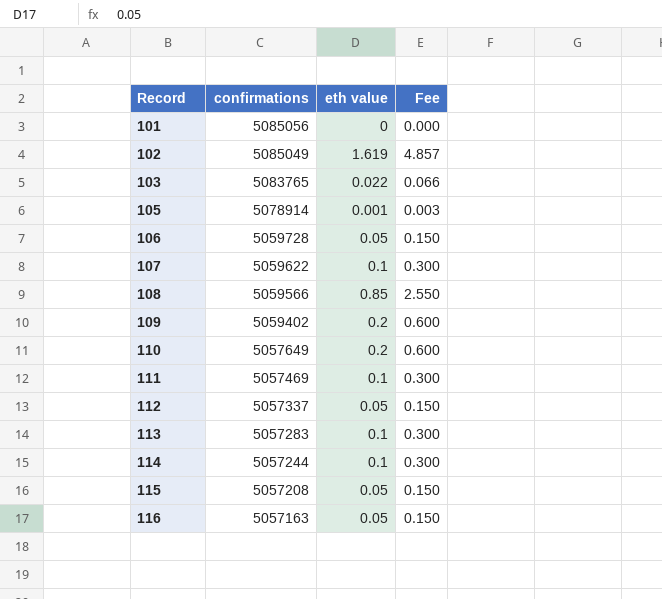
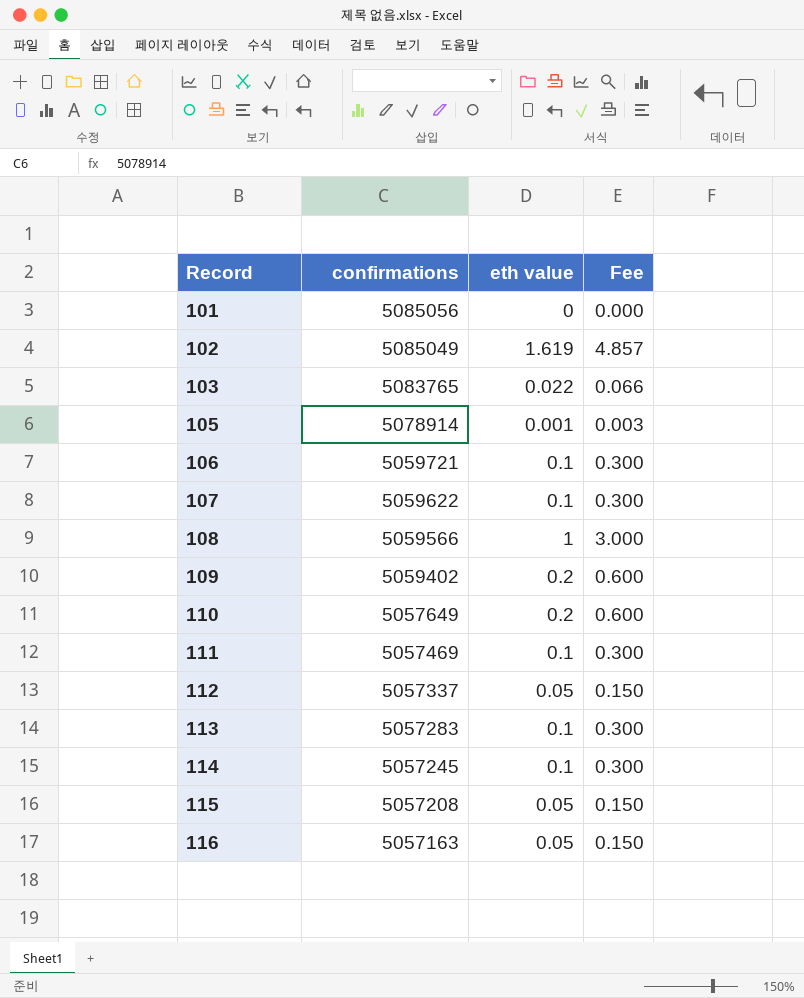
106 | confirmations: 5059728 -> 5059721
106 | eth value: 0.05 -> 0.1
106 | Fee: 0.150 -> 0.300
108 | eth value: 0.85 -> 1
108 | Fee: 2.550 -> 3.000
114 | confirmations: 5057244 -> 5057245

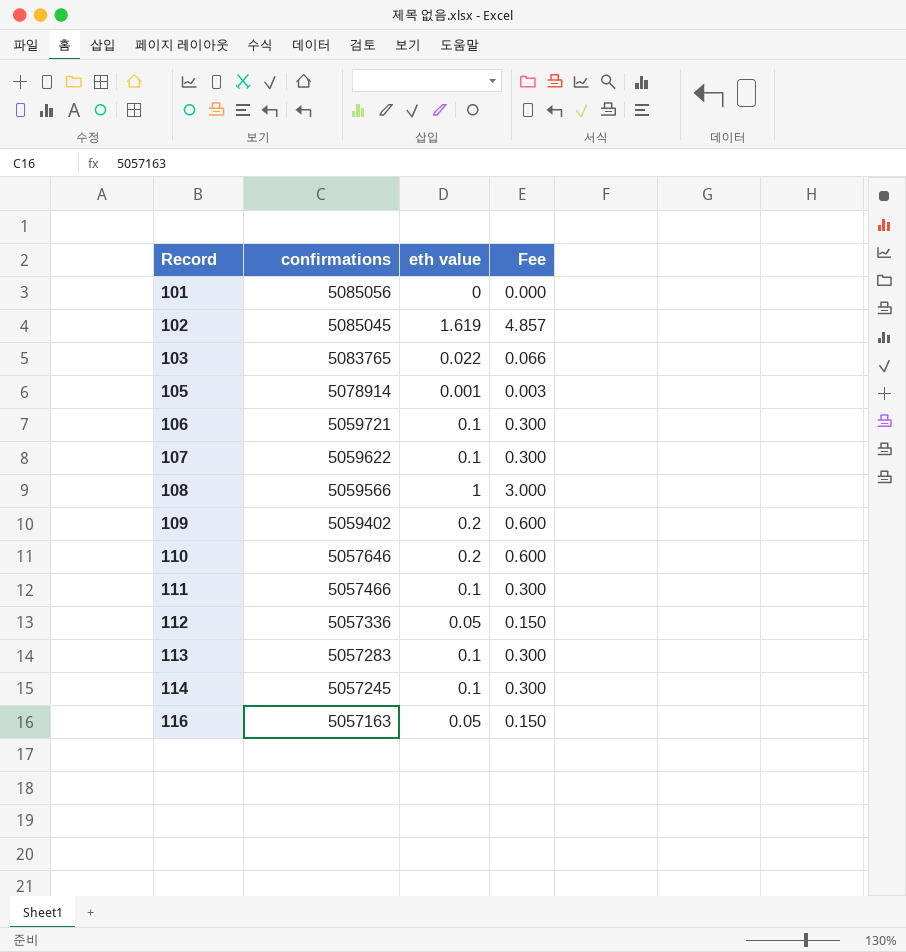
row 115: 5057208 | 0.05 | 0.150 -> none
102 | confirmations: 5085049 -> 5085045
110 | confirmations: 5057649 -> 5057646
111 | confirmations: 5057469 -> 5057466
112 | confirmations: 5057337 -> 5057336

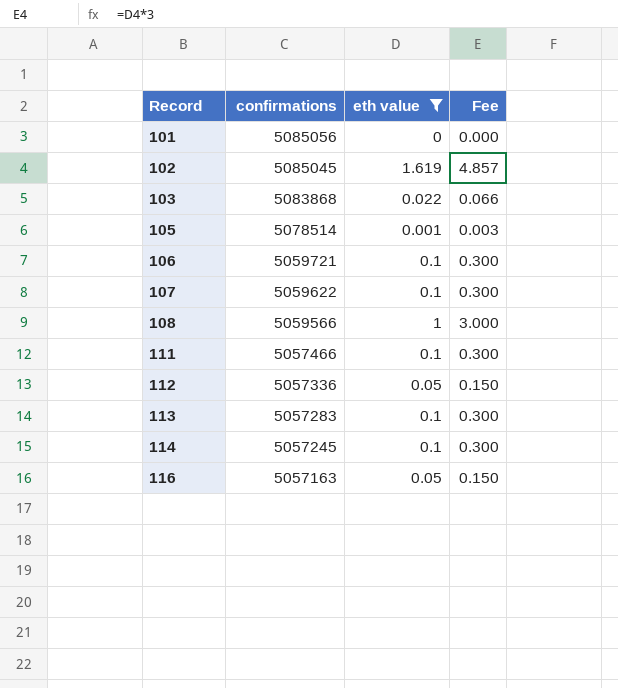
filter: none -> eth value != 0.2
103 | confirmations: 5083765 -> 5083868
105 | confirmations: 5078914 -> 5078514

